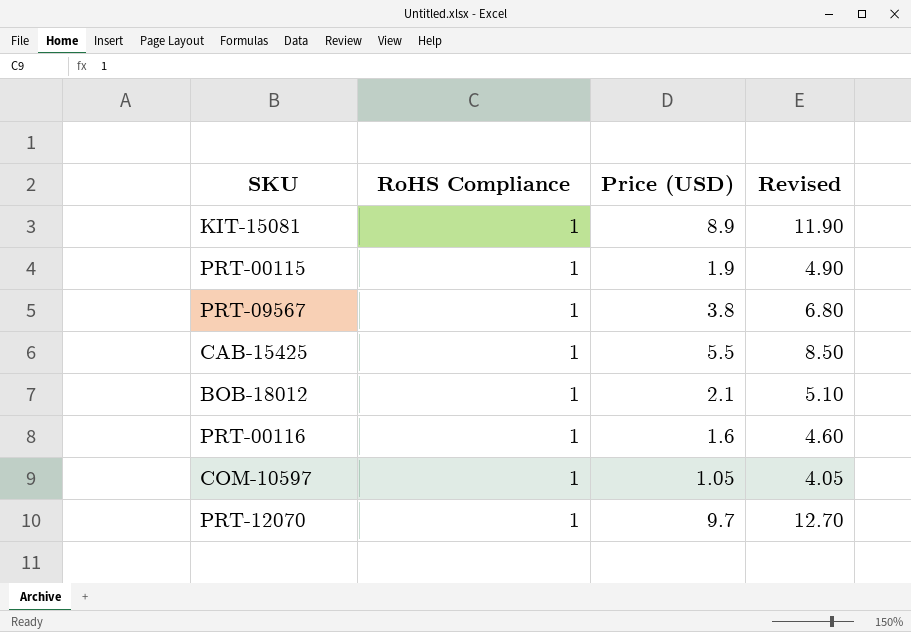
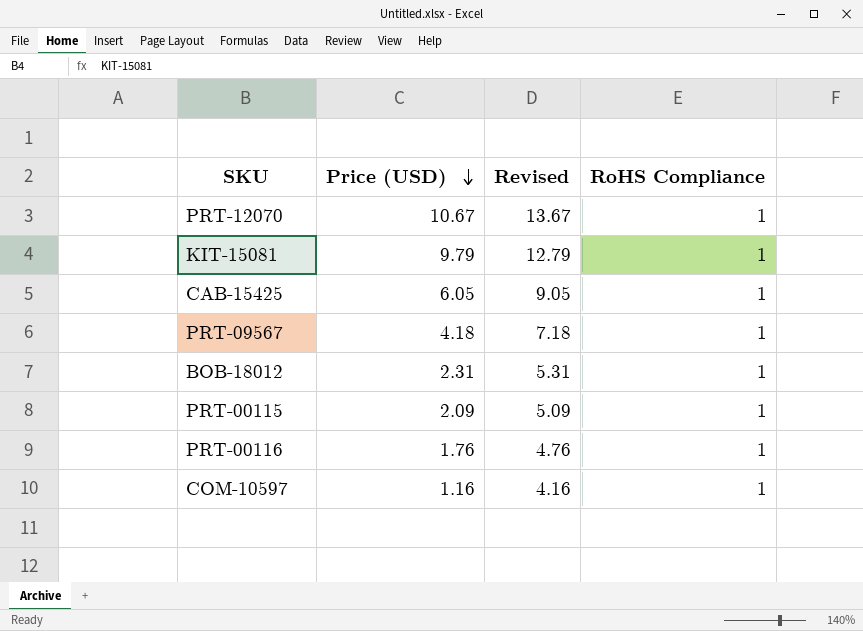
row order: none -> Price (USD) descending
column RoHS Compliance | position: 2 -> 4
PRT-12070 | Price (USD): 9.7 -> 10.67
PRT-12070 | Revised: 12.70 -> 13.67
KIT-15081 | Price (USD): 8.9 -> 9.79
KIT-15081 | Revised: 11.90 -> 12.79
CAB-15425 | Price (USD): 5.5 -> 6.05
CAB-15425 | Revised: 8.50 -> 9.05
PRT-09567 | Price (USD): 3.8 -> 4.18
PRT-09567 | Revised: 6.80 -> 7.18
BOB-18012 | Price (USD): 2.1 -> 2.31
BOB-18012 | Revised: 5.10 -> 5.31
PRT-00115 | Price (USD): 1.9 -> 2.09
PRT-00115 | Revised: 4.90 -> 5.09
PRT-00116 | Price (USD): 1.6 -> 1.76
PRT-00116 | Revised: 4.60 -> 4.76
COM-10597 | Price (USD): 1.05 -> 1.16
COM-10597 | Revised: 4.05 -> 4.16

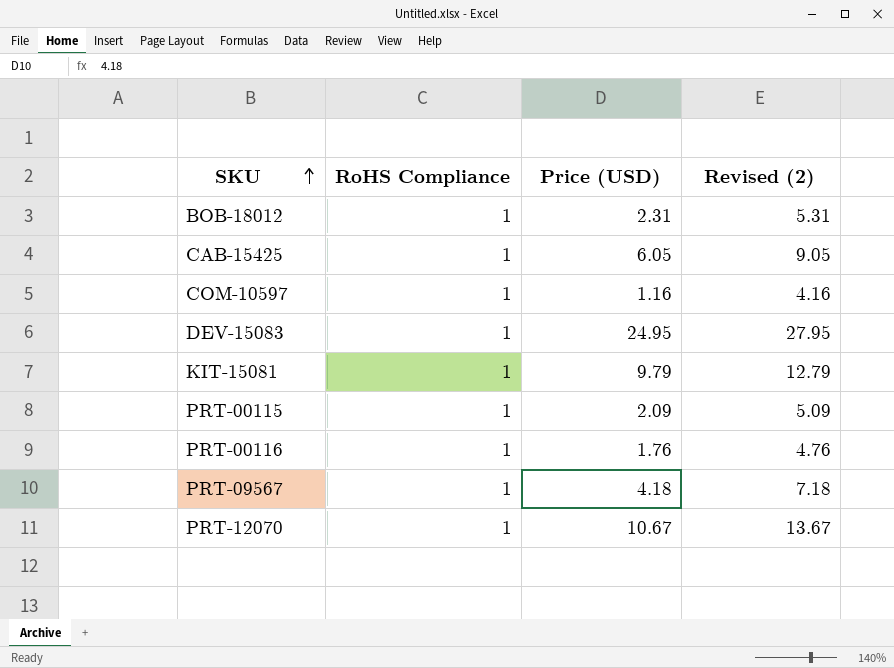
row order: Price (USD) descending -> SKU ascending
column RoHS Compliance | position: 4 -> 2
column name: Revised -> Revised (2)
row DEV-15083: none -> 1 | 24.95 | 27.95

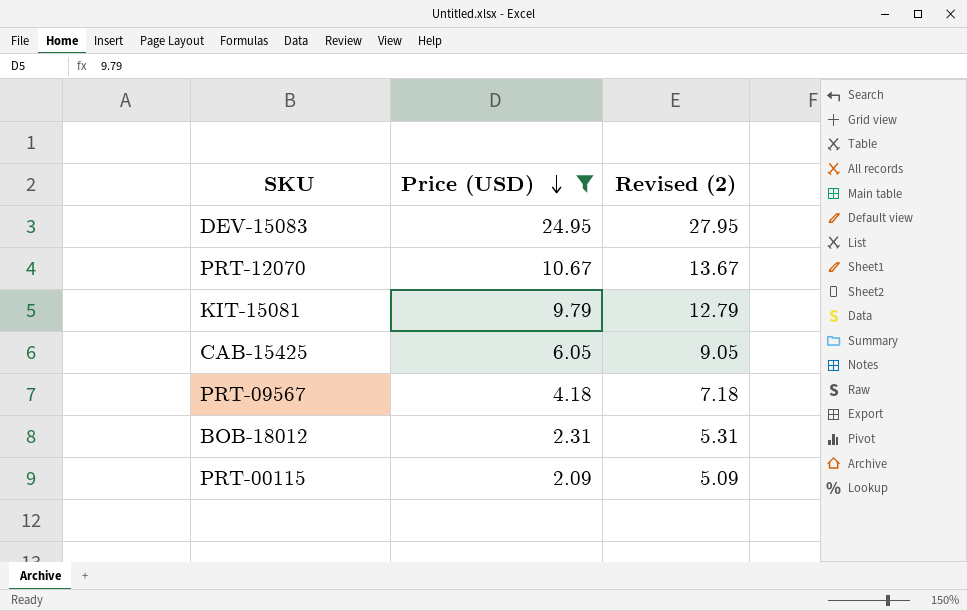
filter: none -> Price (USD) >= 2.09
row order: SKU ascending -> Price (USD) descending
column RoHS Compliance | position: 2 -> none

